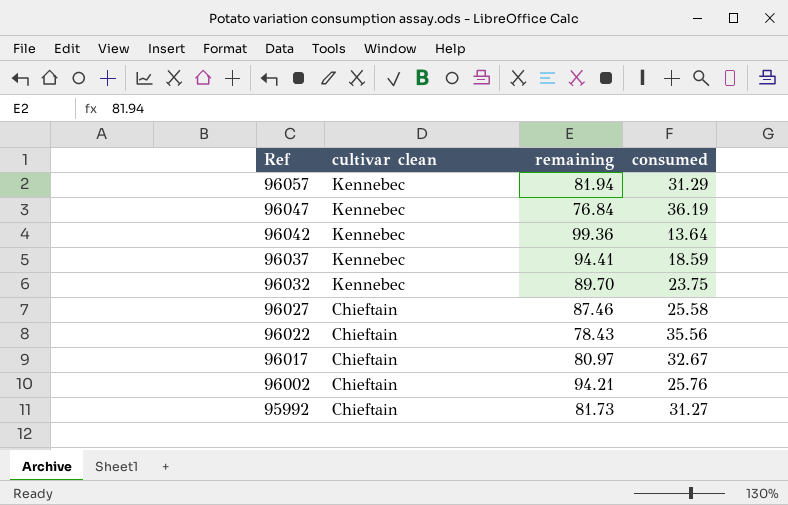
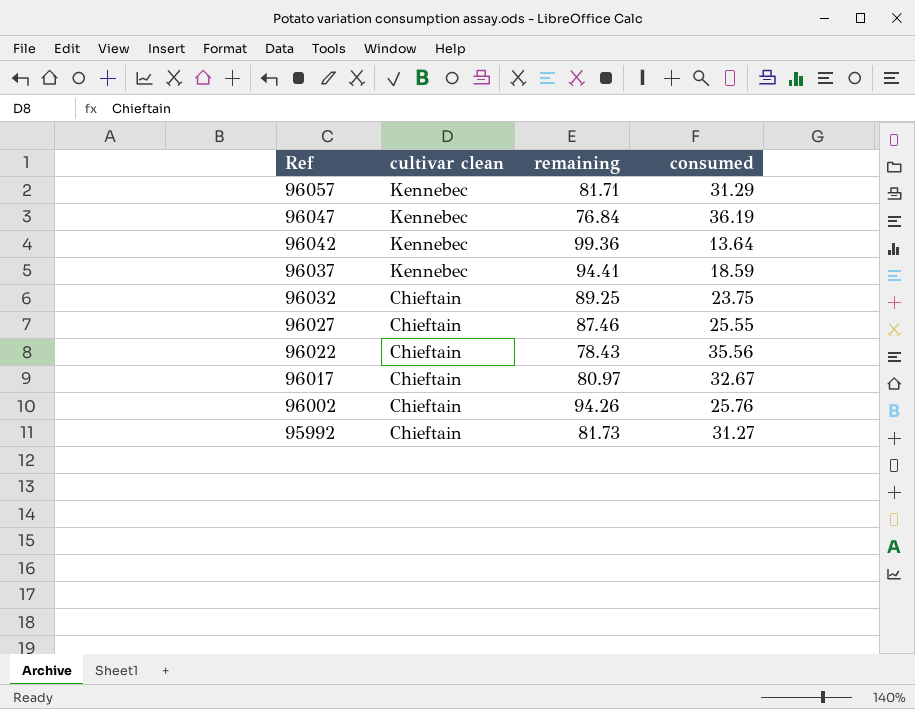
96057 | remaining: 81.94 -> 81.71
96032 | cultivar clean: Kennebec -> Chieftain
96032 | remaining: 89.70 -> 89.25
96027 | consumed: 25.58 -> 25.55
96002 | remaining: 94.21 -> 94.26

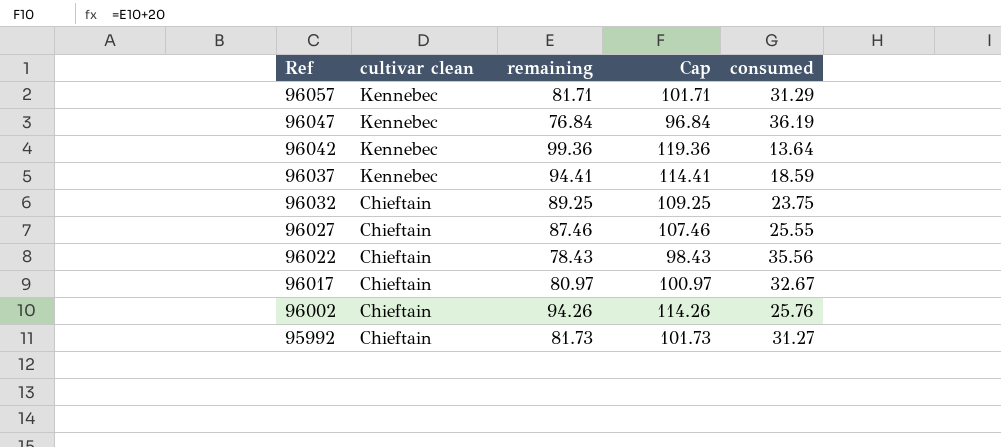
column Cap | formula: none -> [remaining] + 20

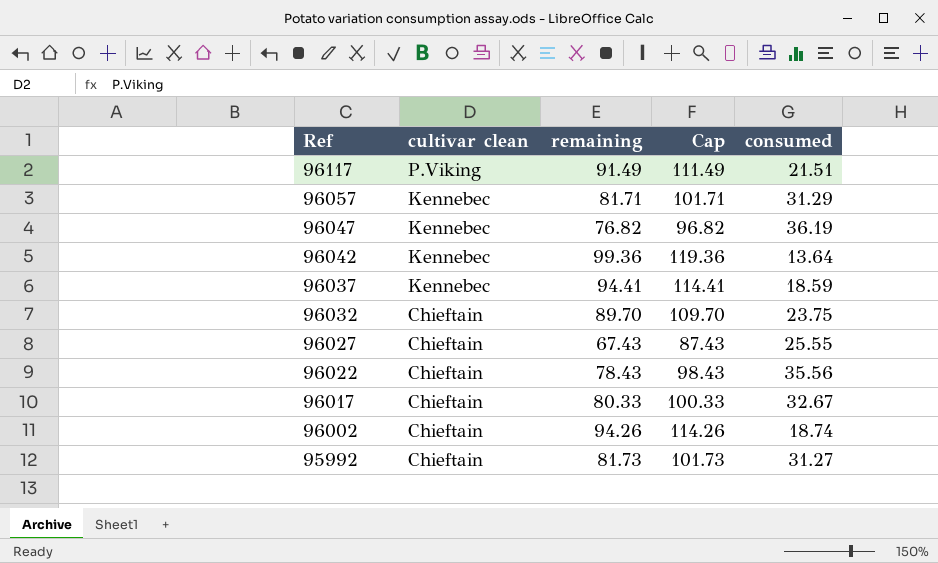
row 96117: none -> P.Viking | 91.49 | 111.49 | 21.51
96047 | remaining: 76.84 -> 76.82
96047 | Cap: 96.84 -> 96.82
96032 | remaining: 89.25 -> 89.70
96032 | Cap: 109.25 -> 109.70
96027 | remaining: 87.46 -> 67.43
96027 | Cap: 107.46 -> 87.43
96017 | remaining: 80.97 -> 80.33
96017 | Cap: 100.97 -> 100.33
96002 | consumed: 25.76 -> 18.74

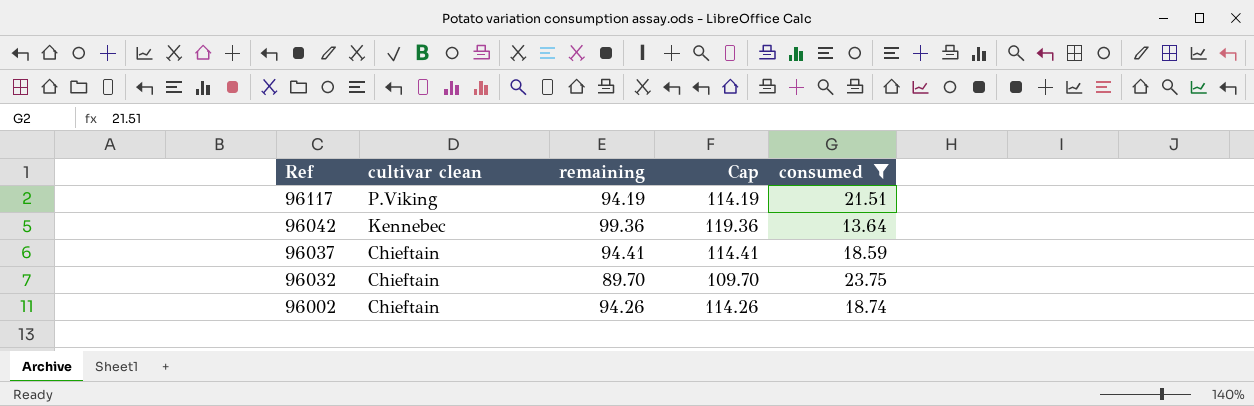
filter: none -> consumed <= 23.75
96117 | remaining: 91.49 -> 94.19
96117 | Cap: 111.49 -> 114.19
96037 | cultivar clean: Kennebec -> Chieftain

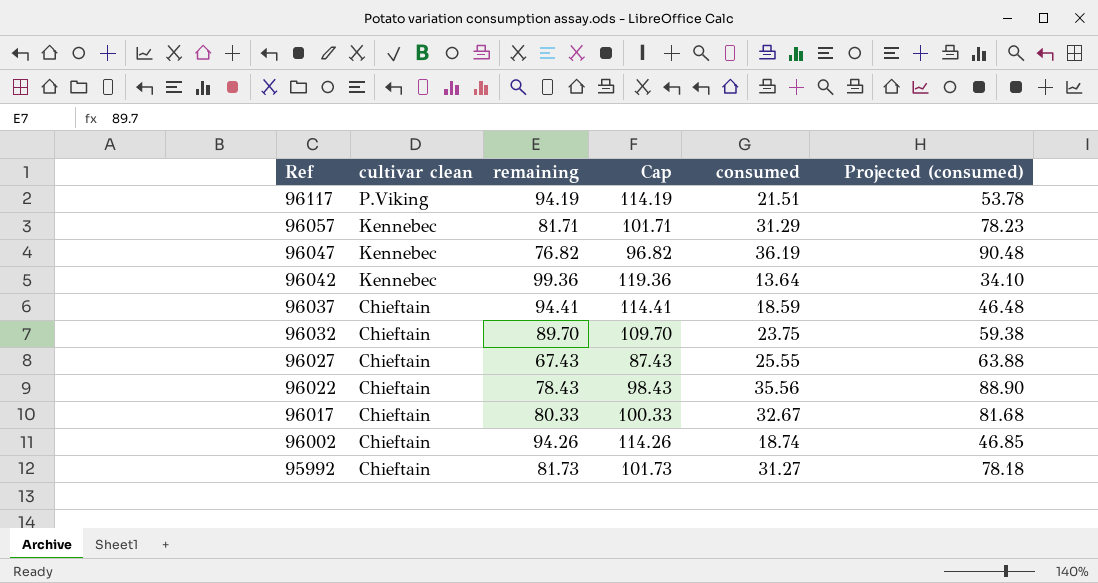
filter: consumed <= 23.75 -> none
column Projected (consumed) | formula: none -> [consumed] * 2.5

